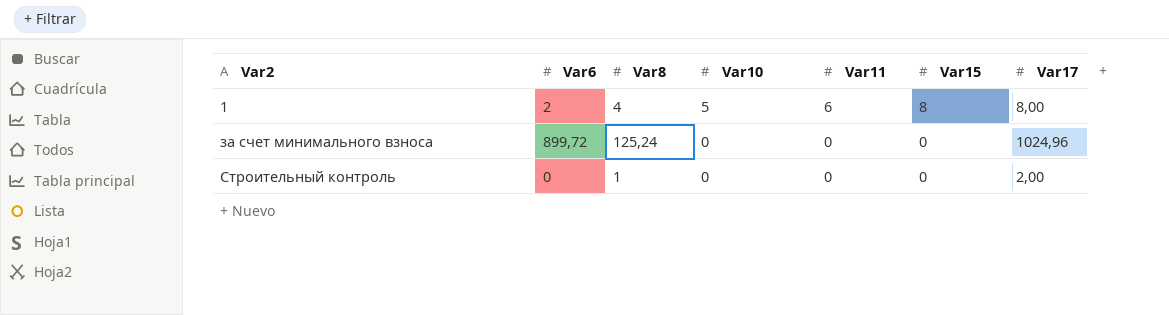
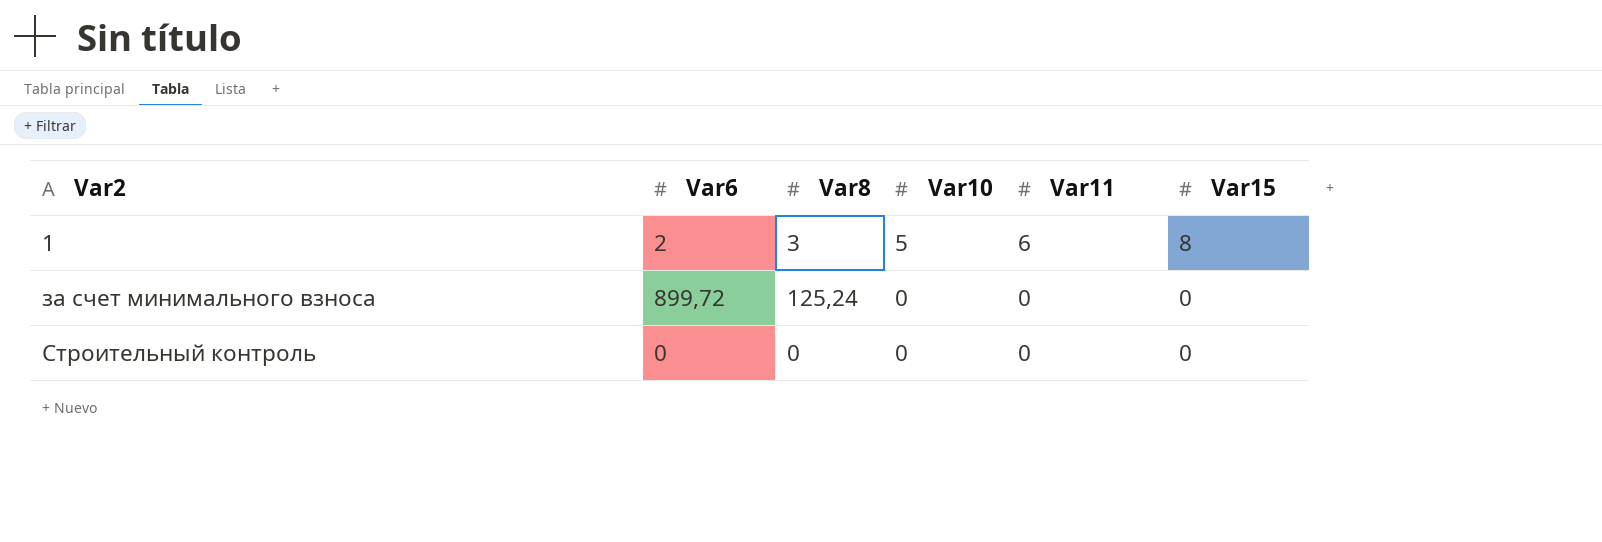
column Var17 | position: 7 -> none
1 | Var8: 4 -> 3
Строительный контроль | Var8: 1 -> 0

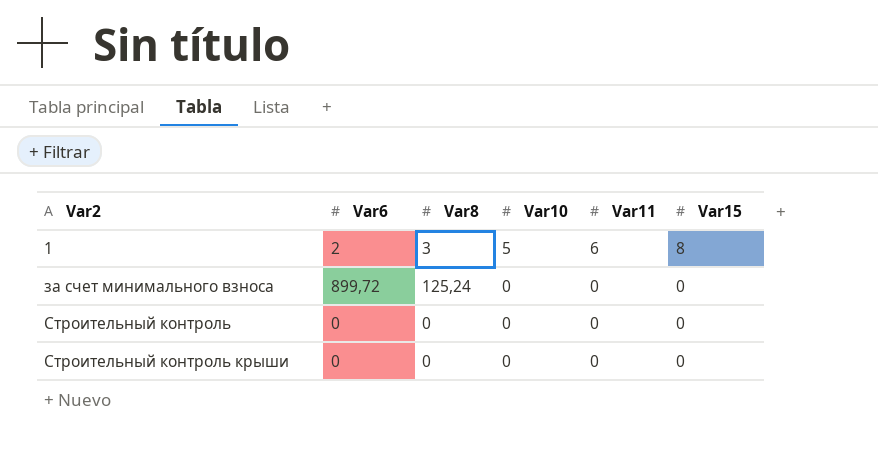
row Строительный контроль крыши: none -> 0 | 0 | 0 | 0 | 0

